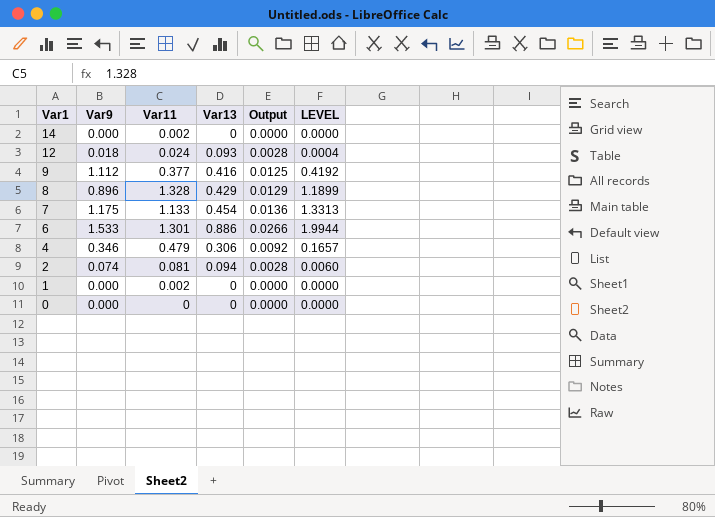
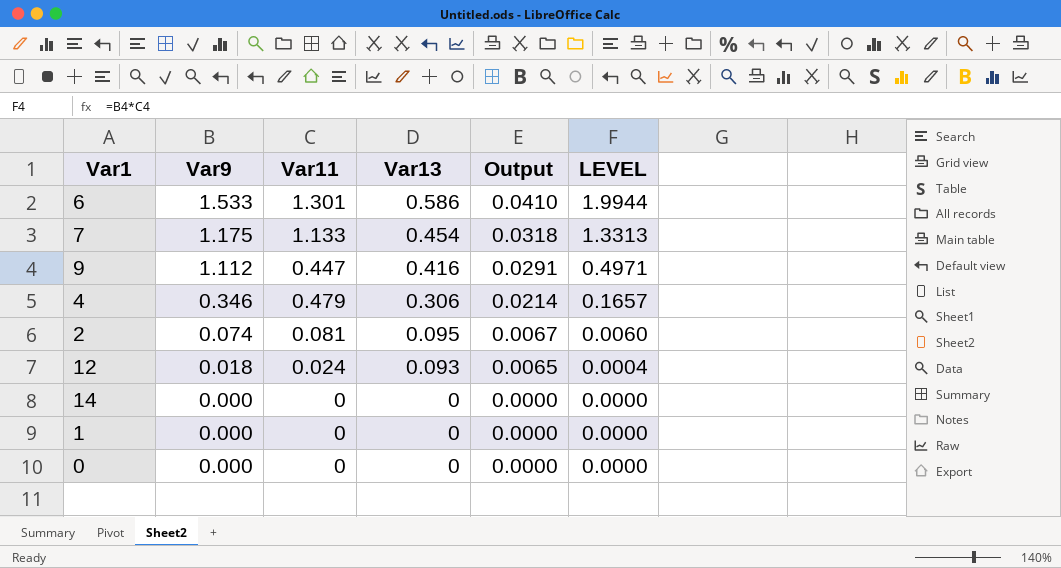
row order: Var1 descending -> Var9 descending
column Output | formula: [Var13] * 0.03 -> [Var13] * 0.07
row 8: 0.896 | 1.328 | 0.429 | 0.0129 | 1.1899 -> none
6 | Var13: 0.886 -> 0.586
9 | Var11: 0.377 -> 0.447
9 | LEVEL: 0.4192 -> 0.4971
2 | Var13: 0.094 -> 0.095
14 | Var11: 0.002 -> 0
1 | Var11: 0.002 -> 0

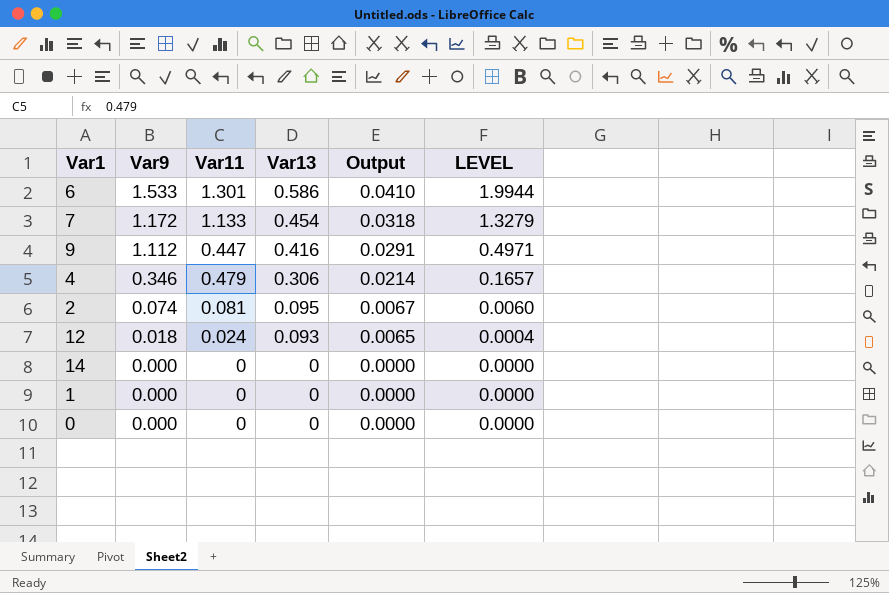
7 | Var9: 1.175 -> 1.172
7 | LEVEL: 1.3313 -> 1.3279

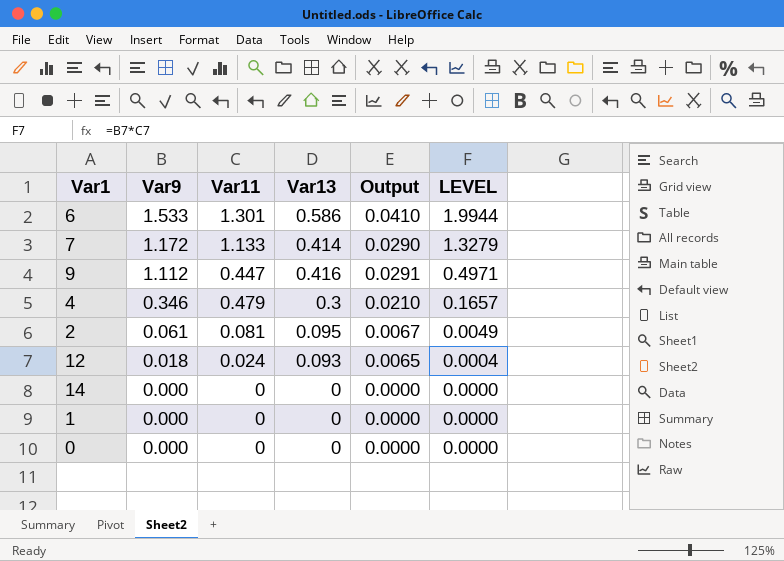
7 | Var13: 0.454 -> 0.414
7 | Output: 0.0318 -> 0.0290
4 | Var13: 0.306 -> 0.3
4 | Output: 0.0214 -> 0.0210
2 | Var9: 0.074 -> 0.061
2 | LEVEL: 0.0060 -> 0.0049

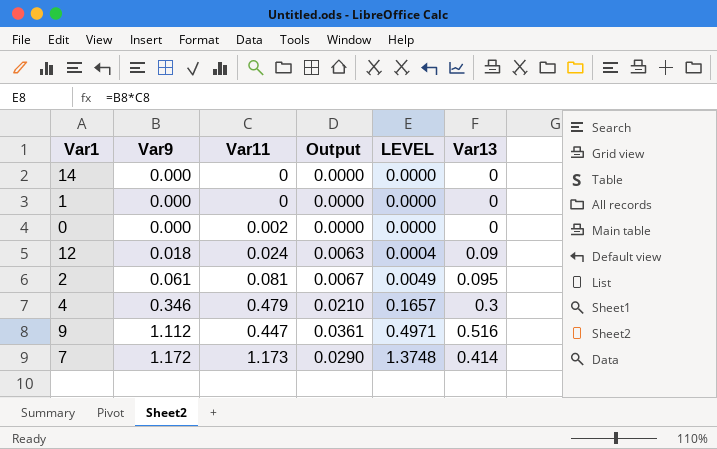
row order: Var9 descending -> Var9 ascending
column Var13 | position: 4 -> 6
row 6: 1.533 | 1.301 | 0.586 | 0.0410 | 1.9944 -> none
0 | Var11: 0 -> 0.002
12 | Output: 0.0065 -> 0.0063
12 | Var13: 0.093 -> 0.09
9 | Output: 0.0291 -> 0.0361
9 | Var13: 0.416 -> 0.516
7 | Var11: 1.133 -> 1.173
7 | LEVEL: 1.3279 -> 1.3748

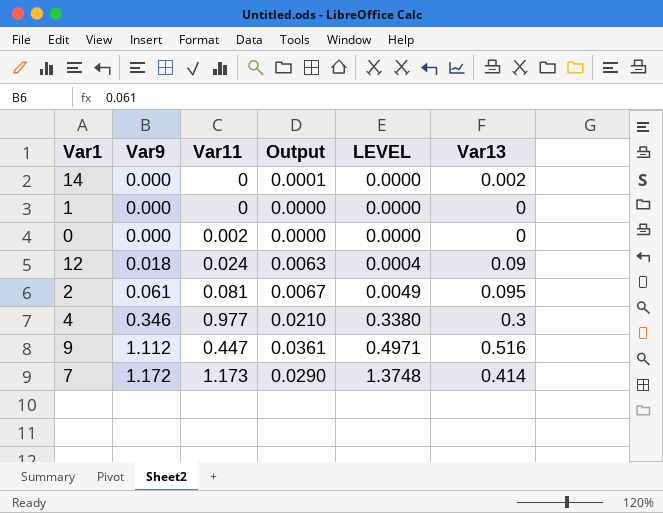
14 | Output: 0.0000 -> 0.0001
14 | Var13: 0 -> 0.002
4 | Var11: 0.479 -> 0.977
4 | LEVEL: 0.1657 -> 0.3380

